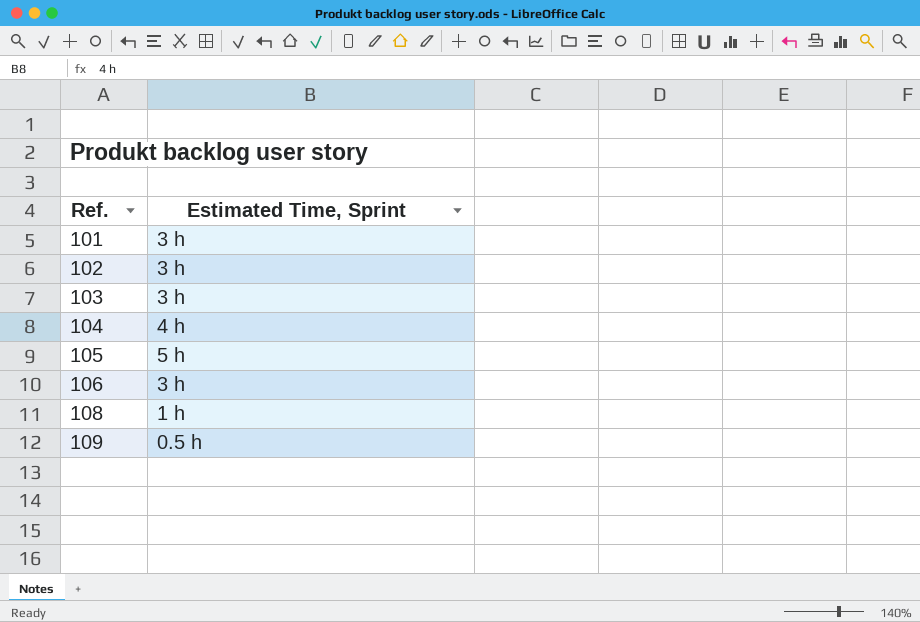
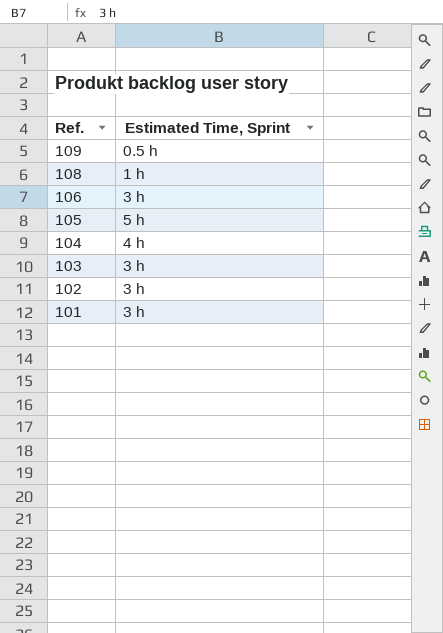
row order: Ref. ascending -> Ref. descending

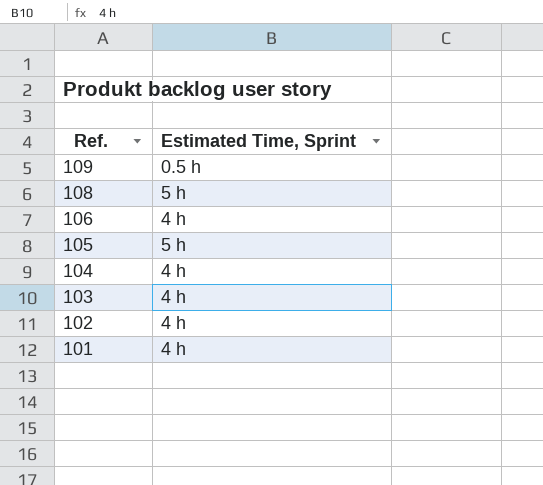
108 | Estimated Time, Sprint: 1 h -> 5 h
106 | Estimated Time, Sprint: 3 h -> 4 h
103 | Estimated Time, Sprint: 3 h -> 4 h
102 | Estimated Time, Sprint: 3 h -> 4 h
101 | Estimated Time, Sprint: 3 h -> 4 h

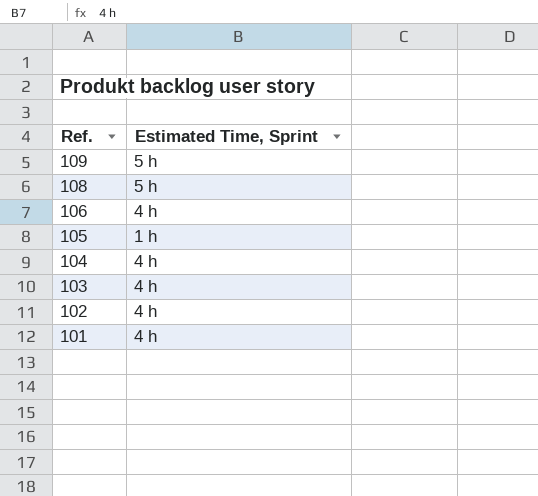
109 | Estimated Time, Sprint: 0.5 h -> 5 h
105 | Estimated Time, Sprint: 5 h -> 1 h

